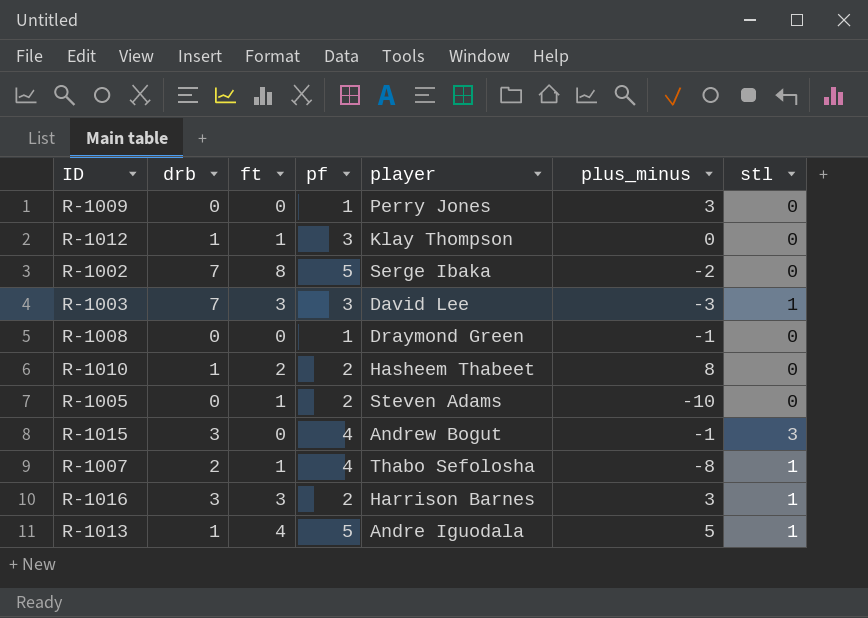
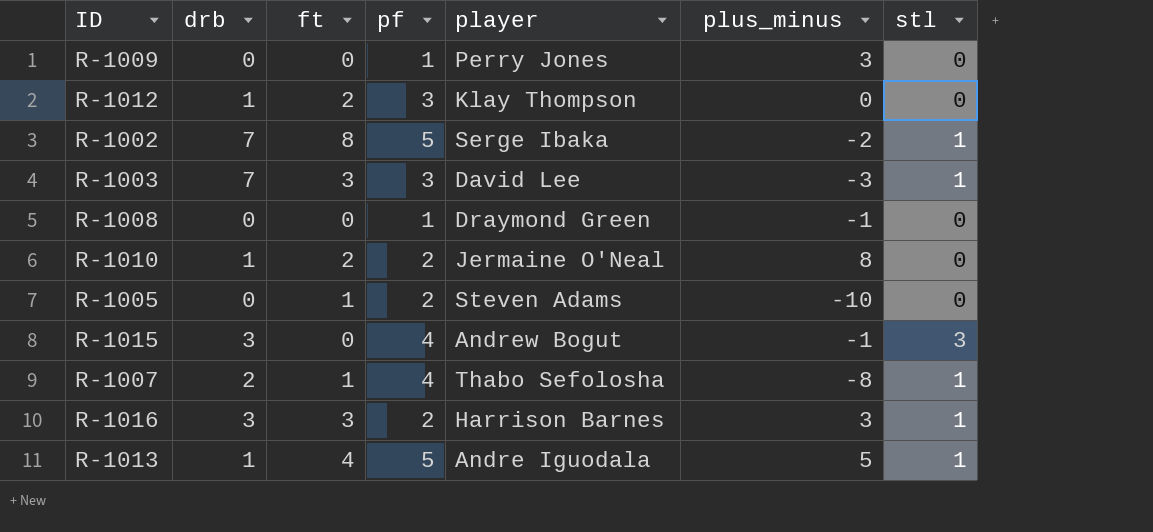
R-1012 | ft: 1 -> 2
R-1002 | stl: 0 -> 1
R-1010 | player: Hasheem Thabeet -> Jermaine O'Neal

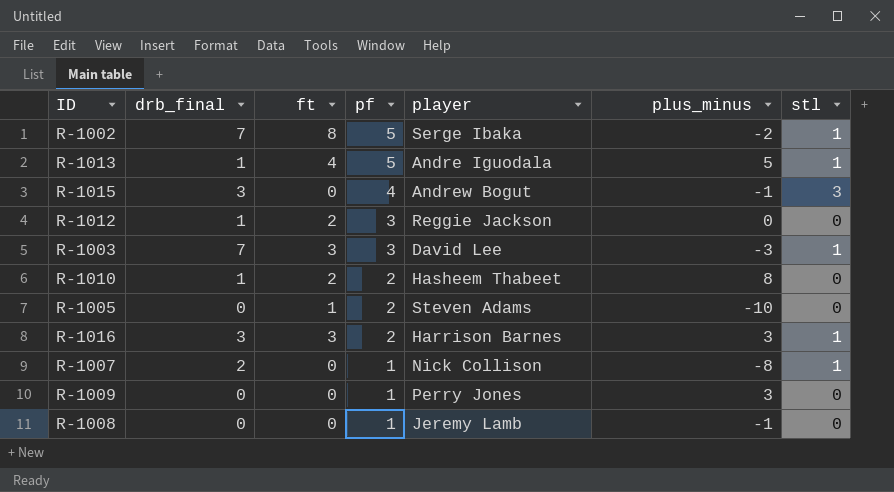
row order: none -> pf descending
column name: drb -> drb_final
R-1012 | player: Klay Thompson -> Reggie Jackson
R-1010 | player: Jermaine O'Neal -> Hasheem Thabeet
R-1007 | ft: 1 -> 0
R-1007 | pf: 4 -> 1
R-1007 | player: Thabo Sefolosha -> Nick Collison
R-1008 | player: Draymond Green -> Jeremy Lamb

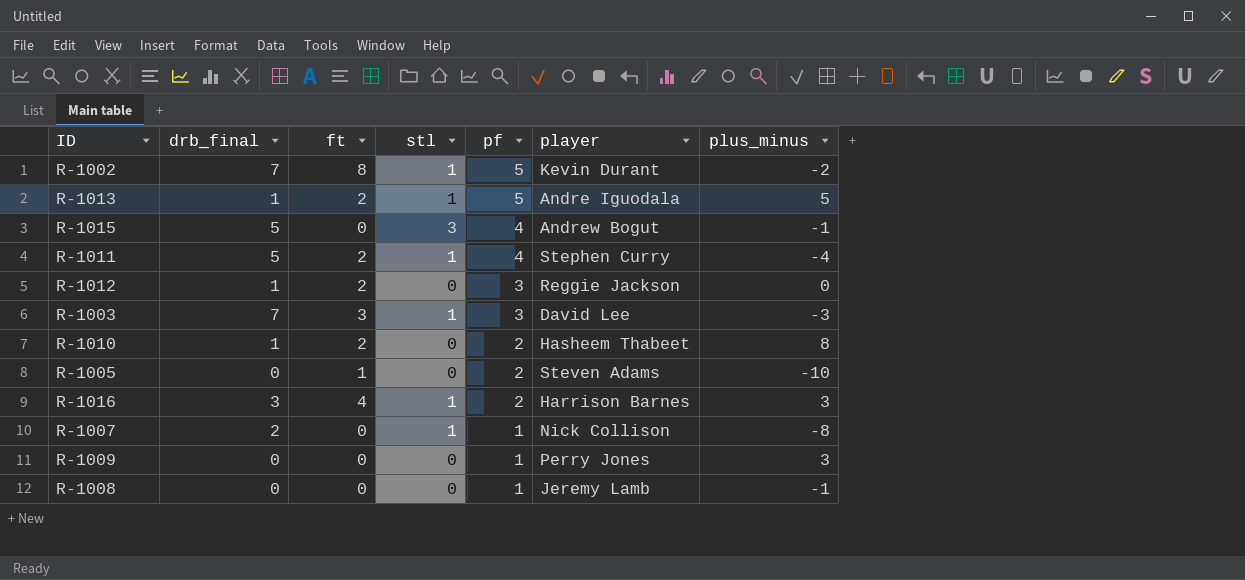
column stl | position: 7 -> 4
R-1002 | player: Serge Ibaka -> Kevin Durant
R-1013 | ft: 4 -> 2
R-1015 | drb_final: 3 -> 5
row R-1011: none -> 5 | 2 | 1 | 4 | Stephen Curry | -4
R-1016 | ft: 3 -> 4

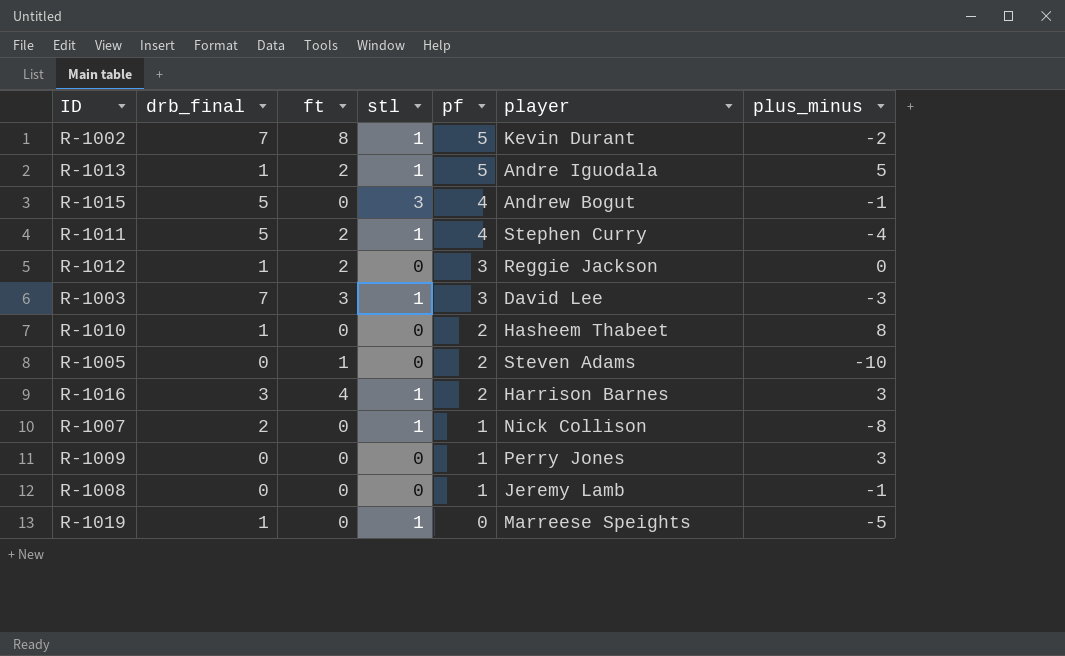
R-1010 | ft: 2 -> 0
row R-1019: none -> 1 | 0 | 1 | 0 | Marreese Speights | -5

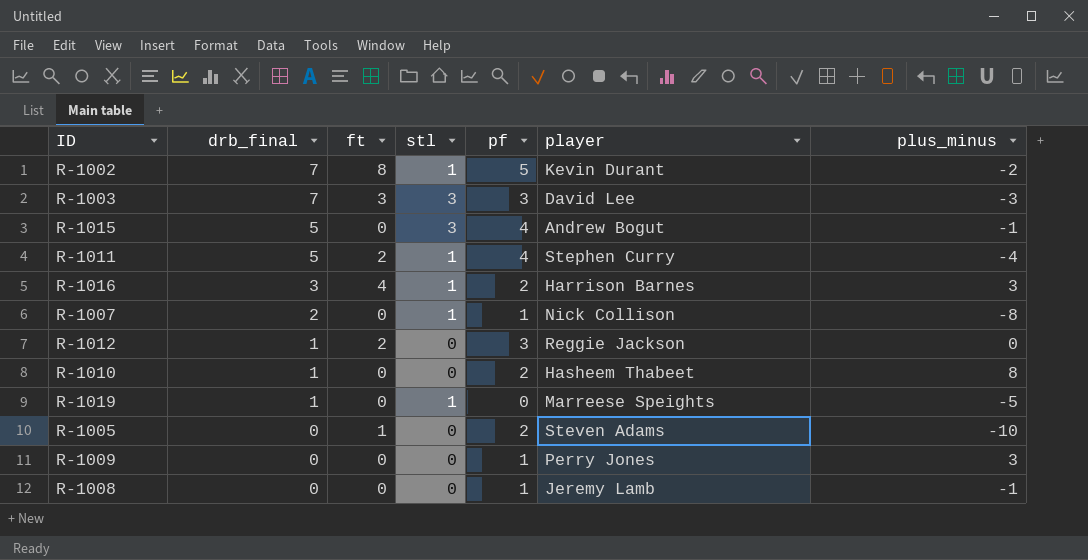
row order: pf descending -> drb_final descending
row R-1013: 1 | 2 | 1 | 5 | Andre Iguodala | 5 -> none
R-1003 | stl: 1 -> 3

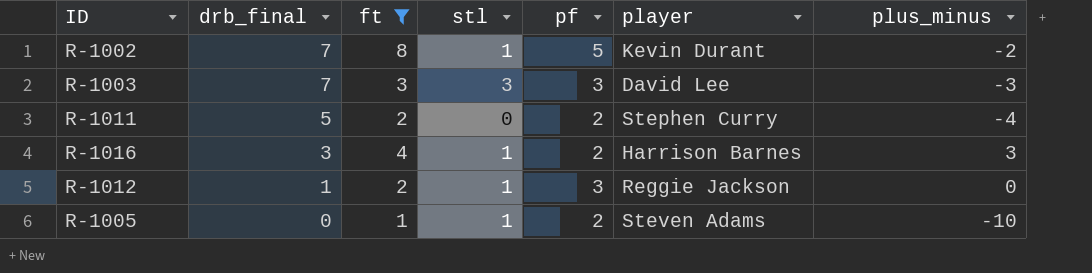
filter: none -> ft != 0
R-1011 | stl: 1 -> 0
R-1011 | pf: 4 -> 2
R-1012 | stl: 0 -> 1
R-1005 | stl: 0 -> 1

